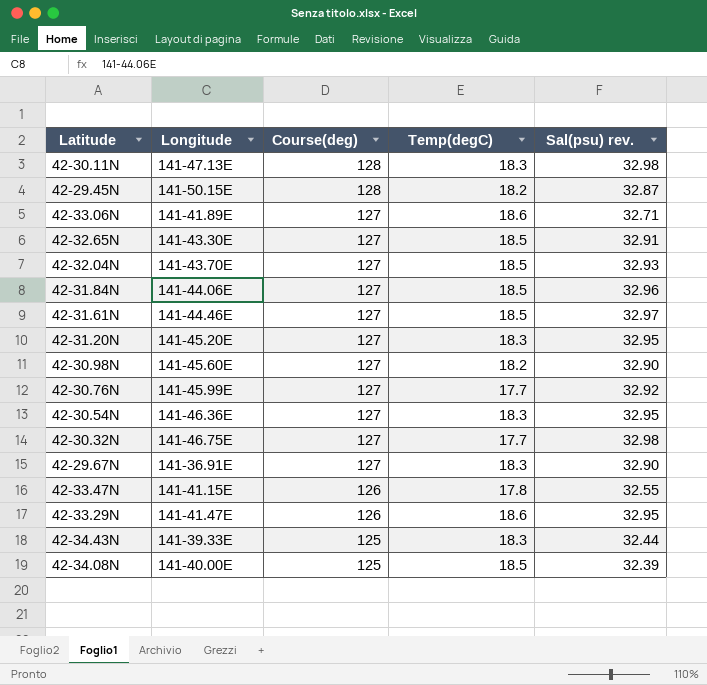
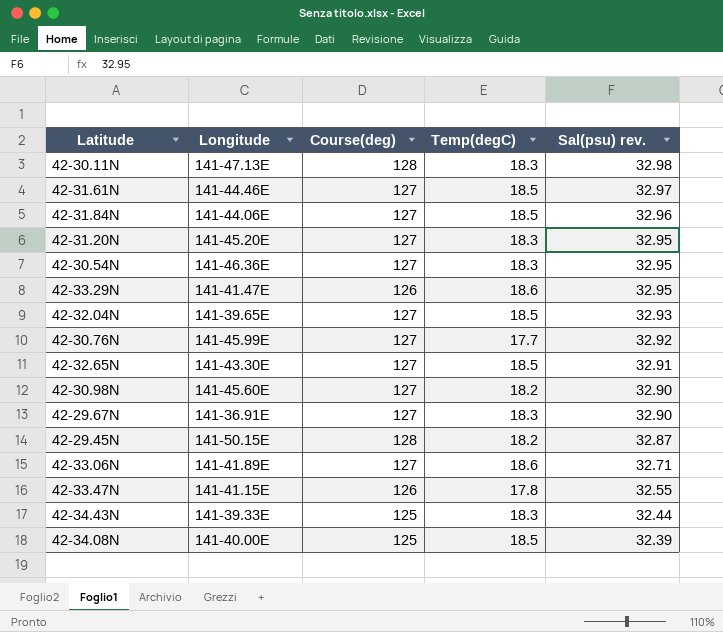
row order: Course(deg) descending -> Sal(psu) rev. descending
row 42-30.32N: 141-46.75E | 127 | 17.7 | 32.98 -> none
42-32.04N | Longitude: 141-43.70E -> 141-39.65E

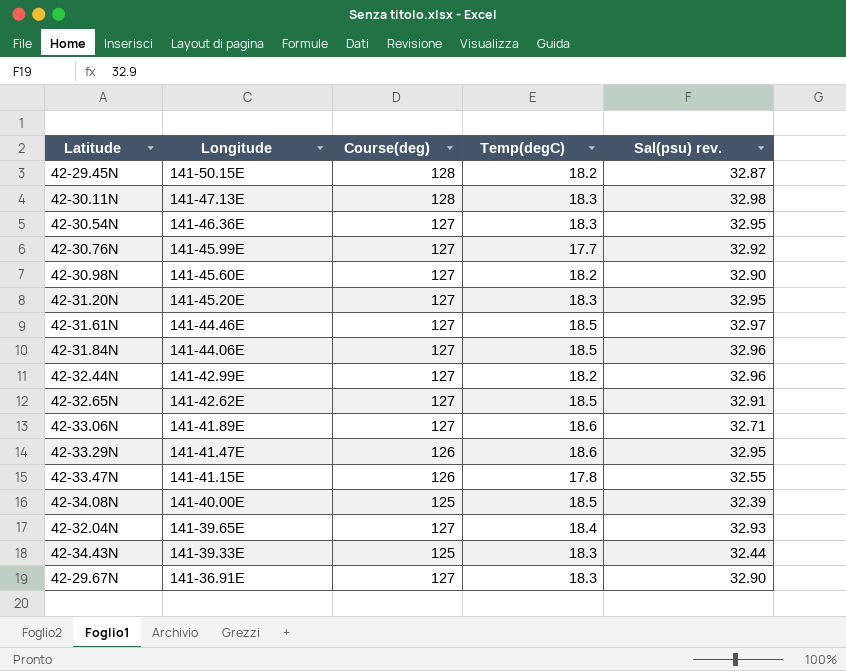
row order: Sal(psu) rev. descending -> Longitude descending
row 42-32.44N: none -> 141-42.99E | 127 | 18.2 | 32.96
42-32.65N | Longitude: 141-43.30E -> 141-42.62E
42-32.04N | Temp(degC): 18.5 -> 18.4

